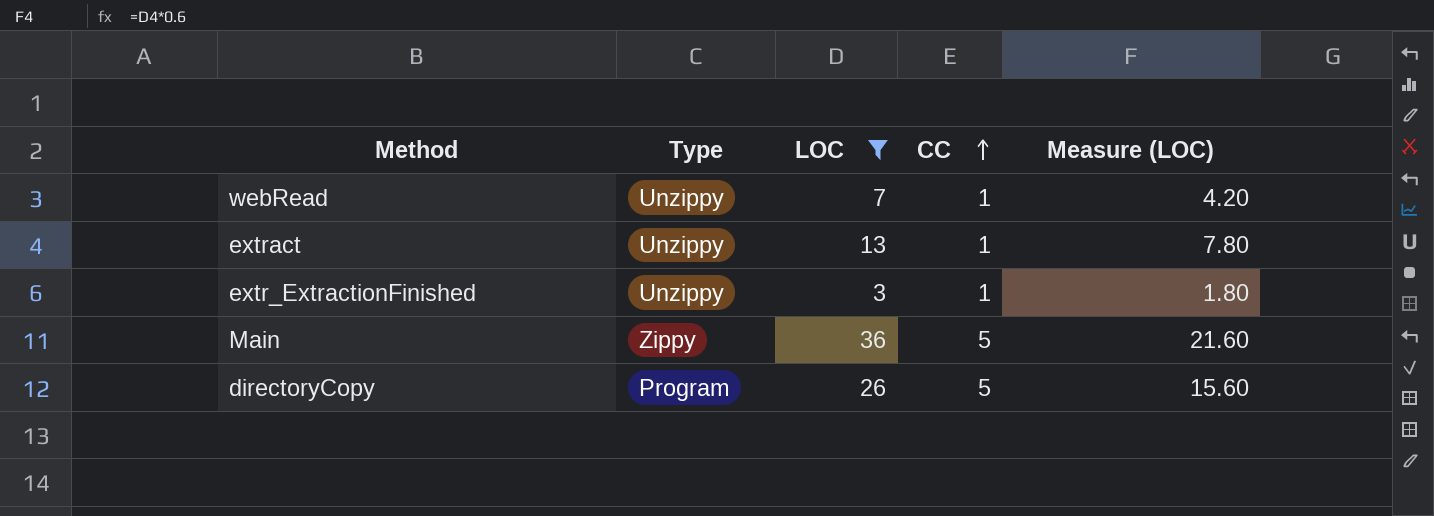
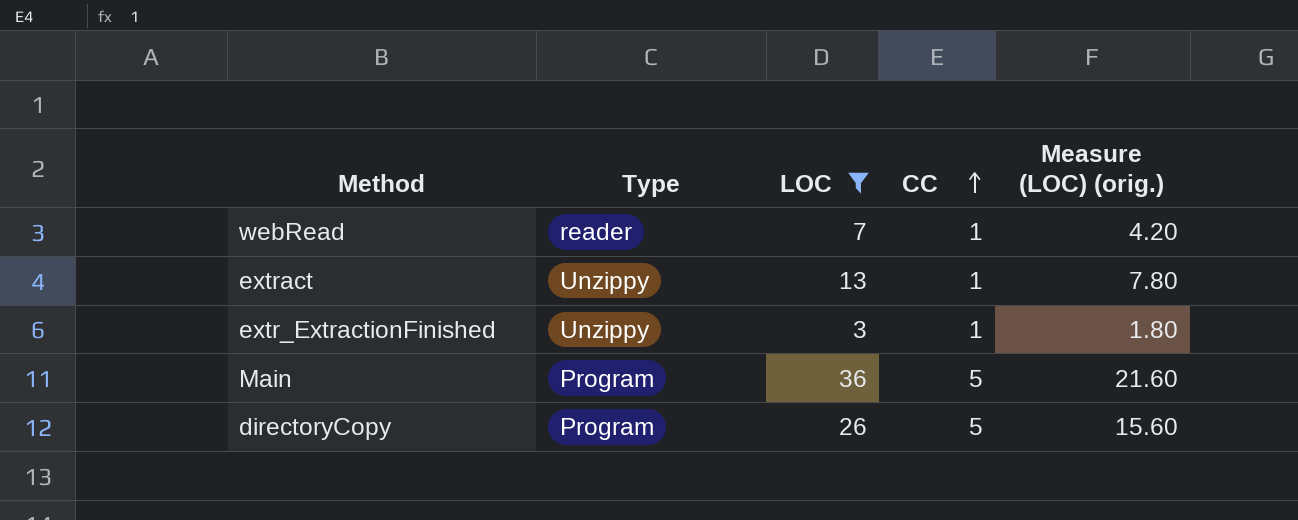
column name: Measure (LOC) -> Measure (LOC) (orig.)
webRead | Type: Unzippy -> reader
Main | Type: Zippy -> Program

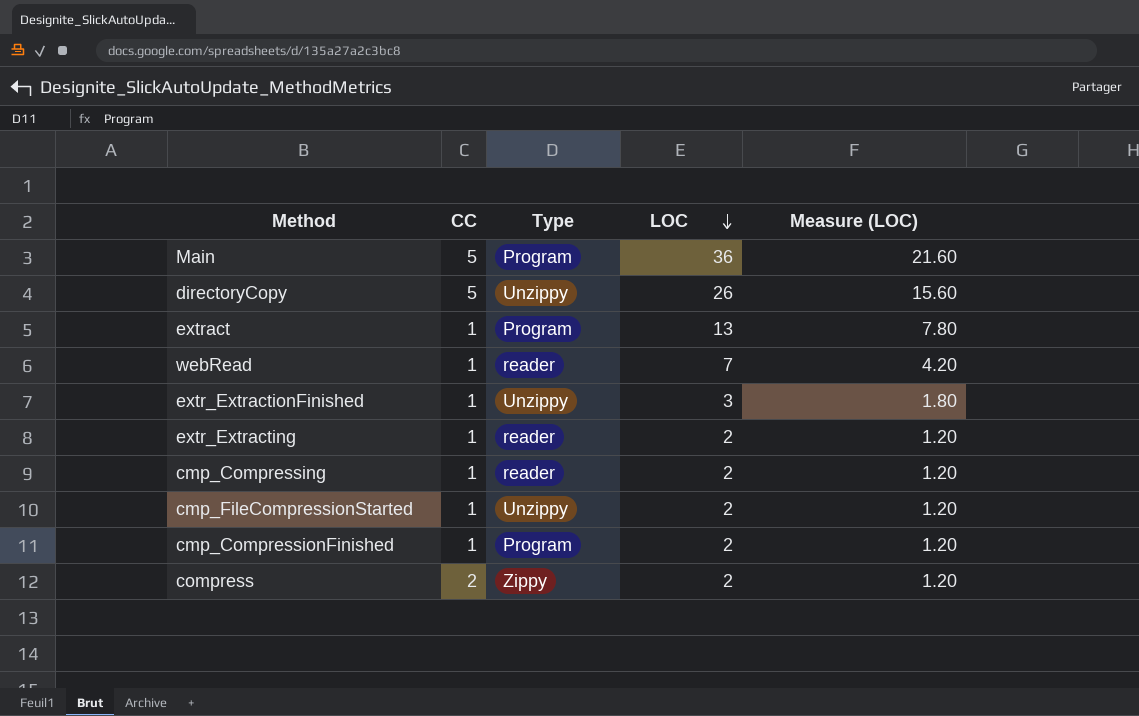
filter: LOC != 2 -> none
row order: CC ascending -> LOC descending
column CC | position: 4 -> 2
column name: Measure (LOC) (orig.) -> Measure (LOC)
directoryCopy | Type: Program -> Unzippy
extract | Type: Unzippy -> Program

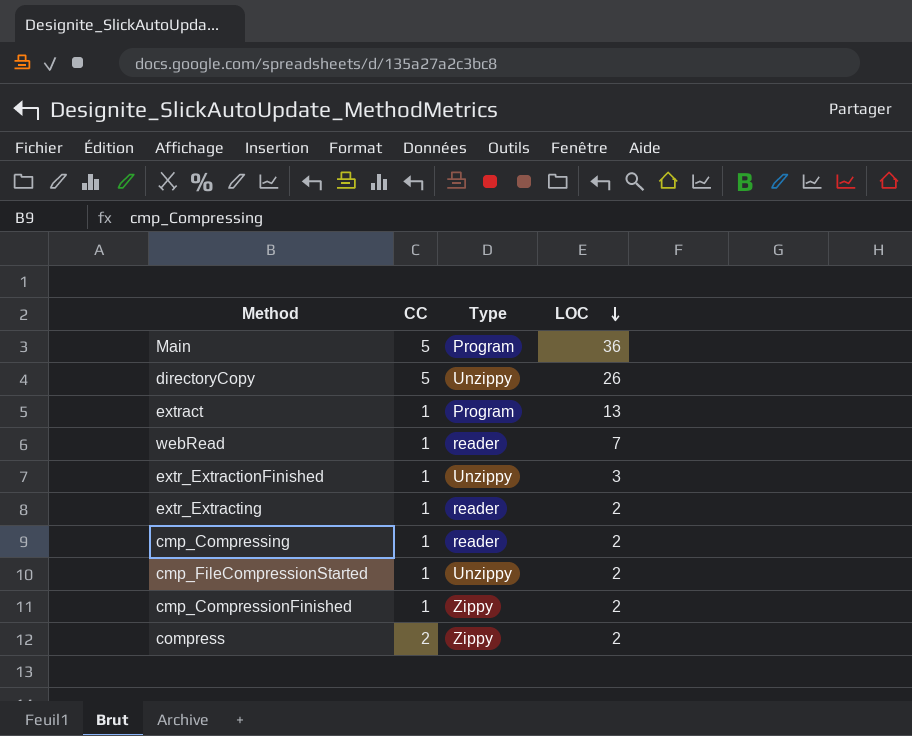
column Measure (LOC) | formula: [LOC] * 0.6 -> none
cmp_CompressionFinished | Type: Program -> Zippy

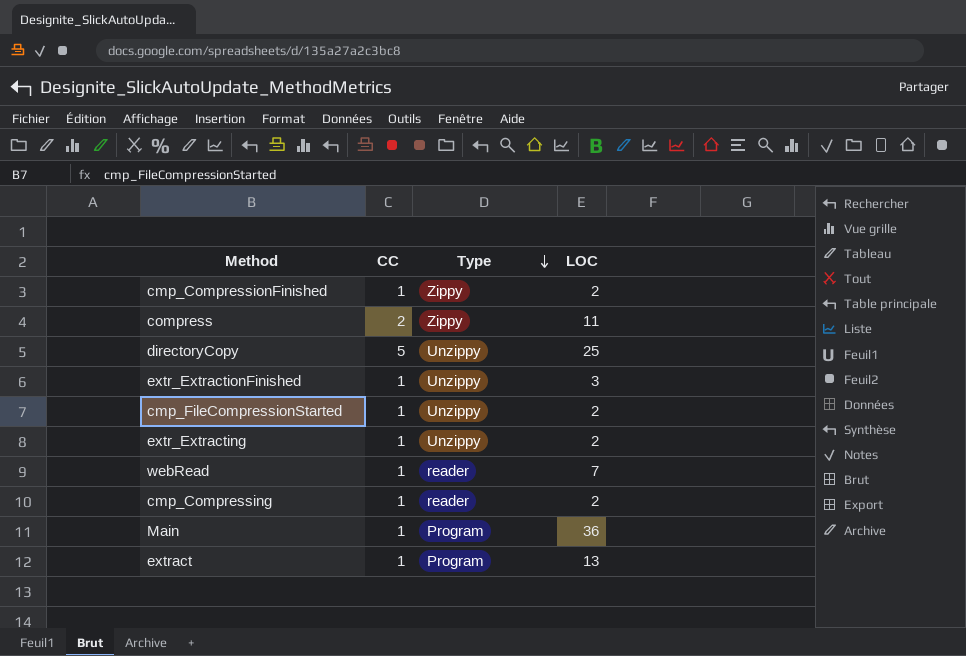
row order: LOC descending -> Type descending
compress | LOC: 2 -> 11
directoryCopy | LOC: 26 -> 25
extr_Extracting | Type: reader -> Unzippy
Main | CC: 5 -> 1

